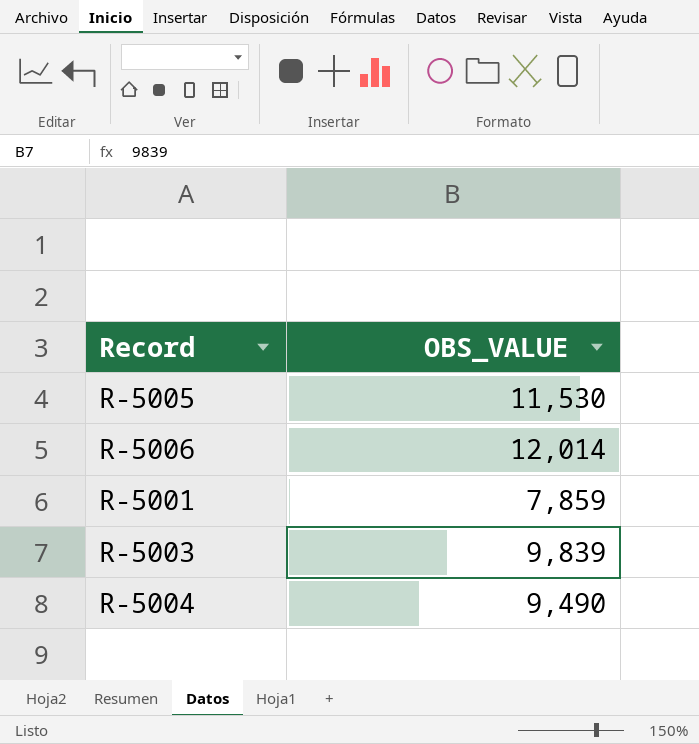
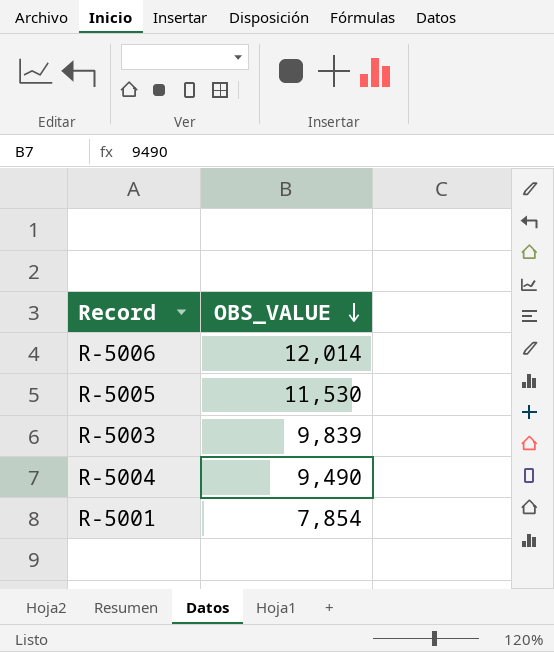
row order: none -> OBS_VALUE descending
R-5001 | OBS_VALUE: 7,859 -> 7,854

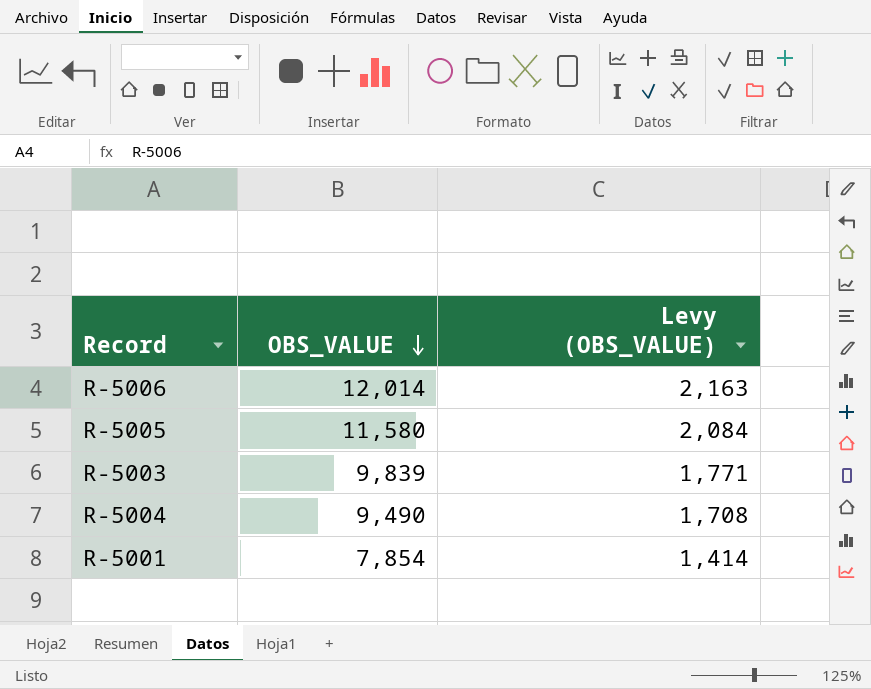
column Levy (OBS_VALUE) | formula: none -> [OBS_VALUE] * 0.18
R-5005 | OBS_VALUE: 11,530 -> 11,580

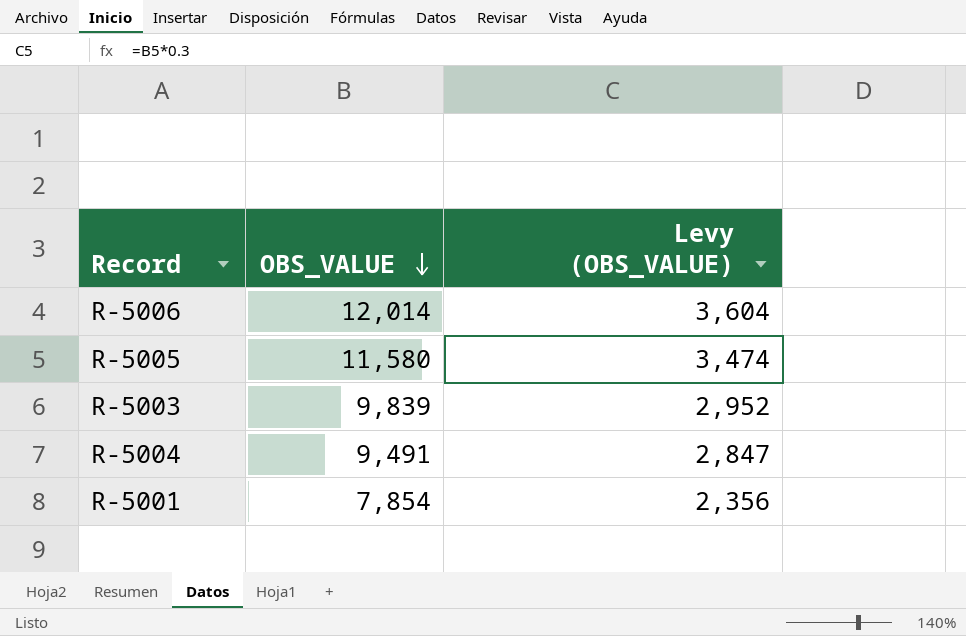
column Levy (OBS_VALUE) | formula: [OBS_VALUE] * 0.18 -> [OBS_VALUE] * 0.3
R-5004 | OBS_VALUE: 9,490 -> 9,491

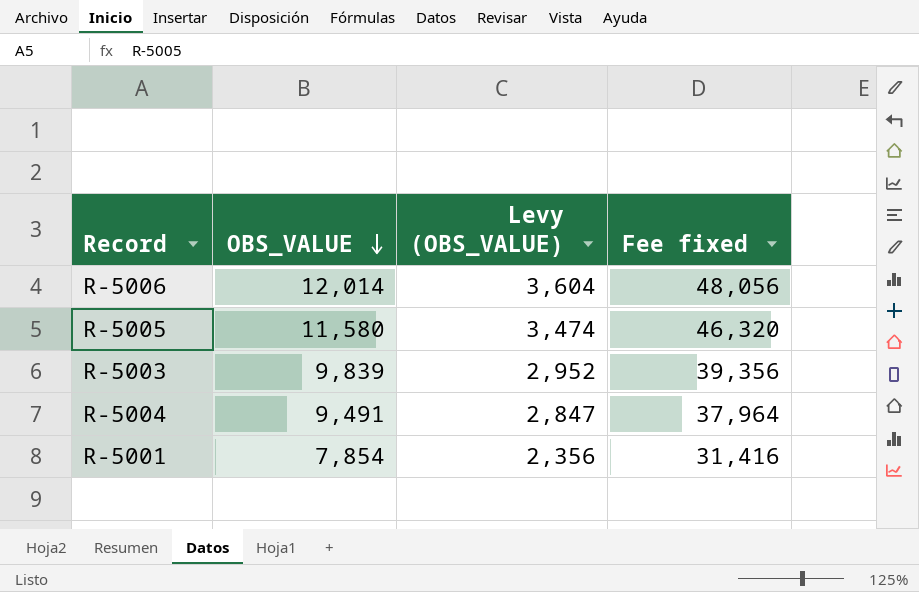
column Fee fixed | formula: none -> [OBS_VALUE] * 4

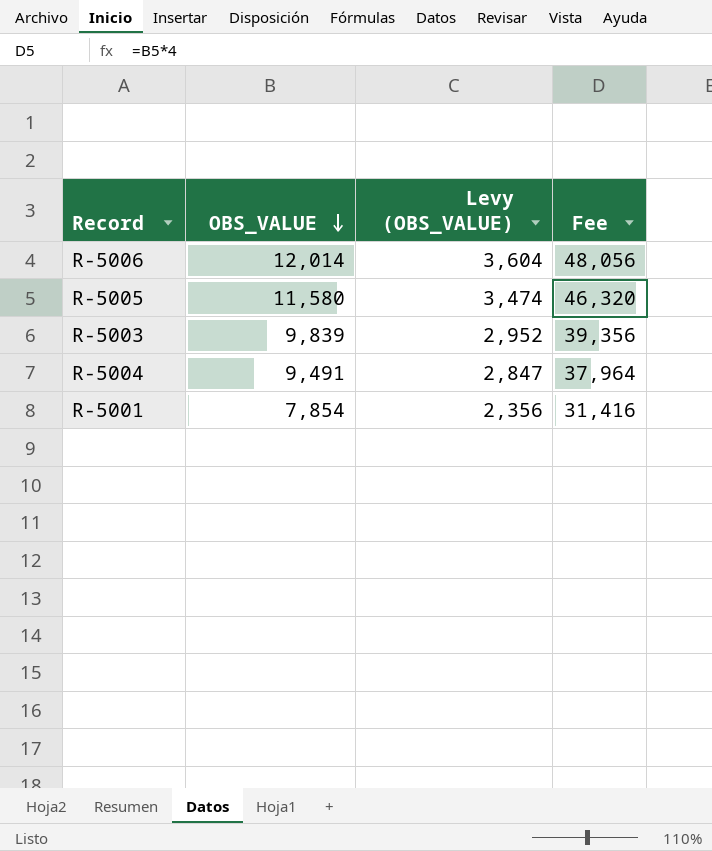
column name: Fee fixed -> Fee

